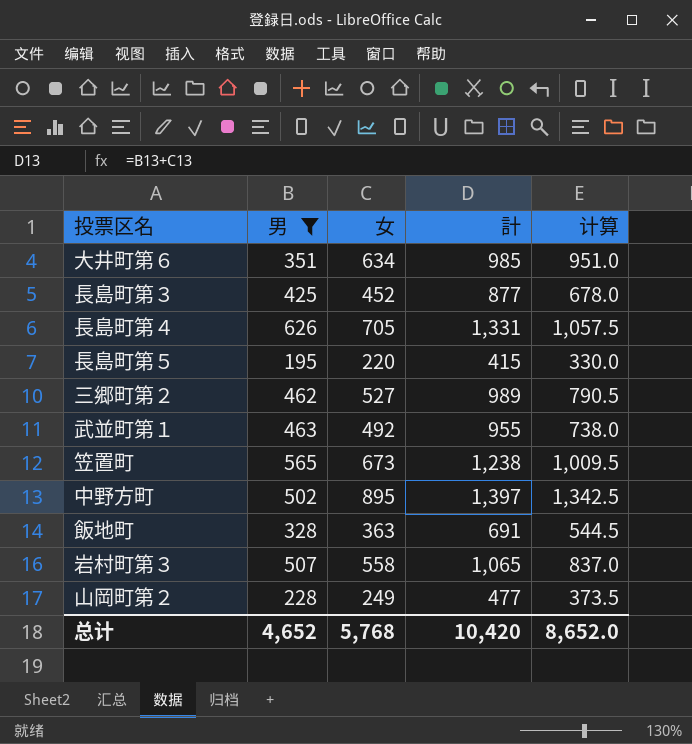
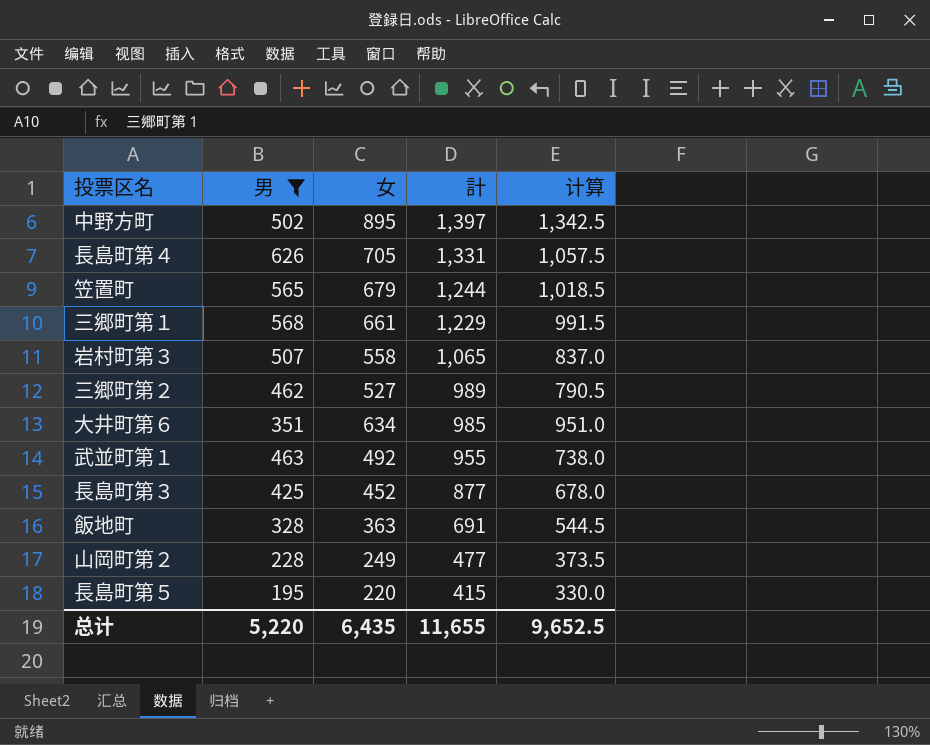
row order: none -> 計 descending
笠置町 | 女: 673 -> 679
笠置町 | 計: 1,238 -> 1,244
笠置町 | 计算: 1,009.5 -> 1,018.5
row 三郷町第１: none -> 568 | 661 | 1,229 | 991.5
总计 | 男: 4,652 -> 5,220
总计 | 女: 5,768 -> 6,435
总计 | 計: 10,420 -> 11,655
总计 | 计算: 8,652.0 -> 9,652.5

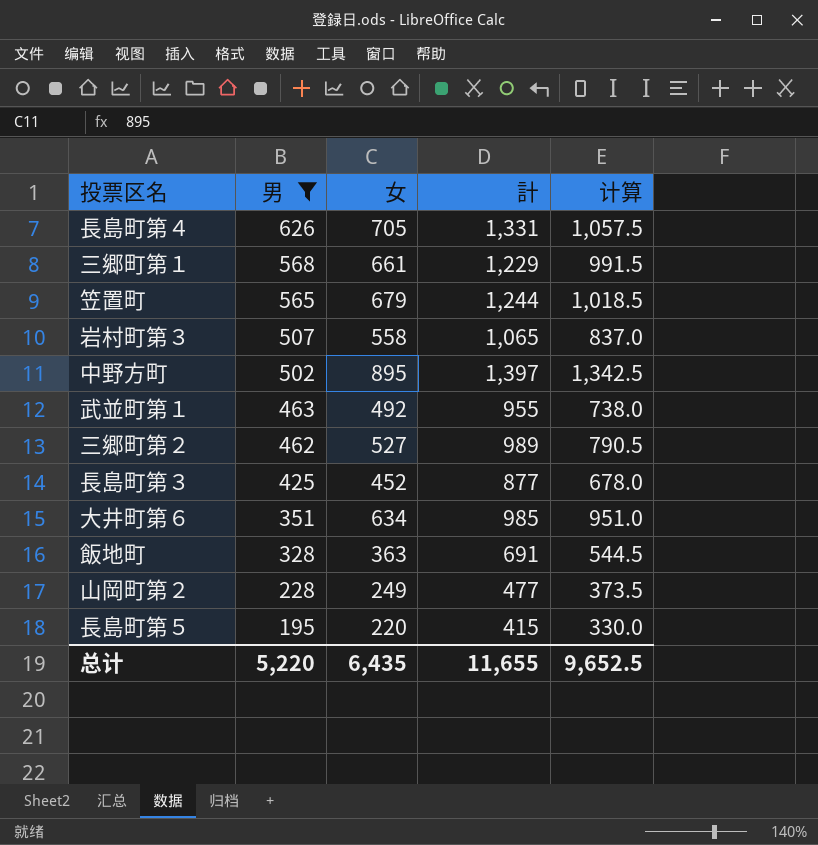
row order: 計 descending -> 男 descending

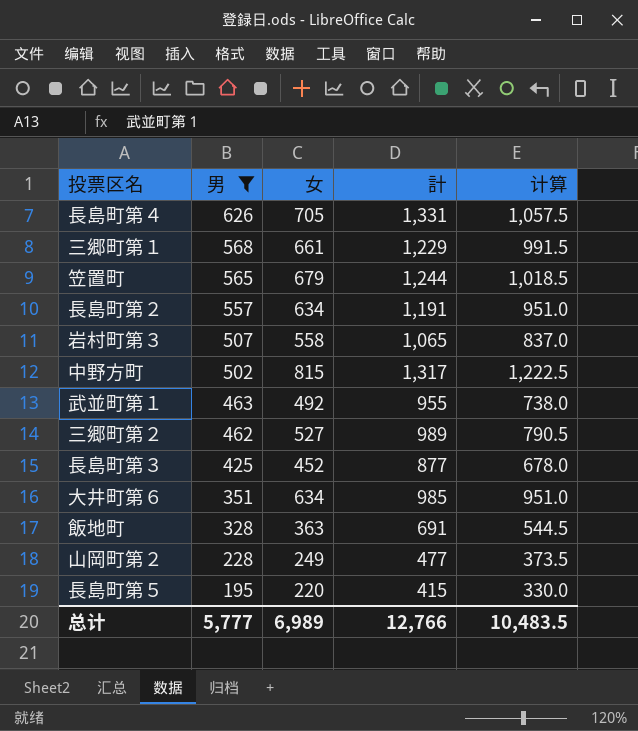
row 長島町第２: none -> 557 | 634 | 1,191 | 951.0
中野方町 | 女: 895 -> 815
中野方町 | 計: 1,397 -> 1,317
中野方町 | 计算: 1,342.5 -> 1,222.5
总计 | 男: 5,220 -> 5,777
总计 | 女: 6,435 -> 6,989
总计 | 計: 11,655 -> 12,766
总计 | 计算: 9,652.5 -> 10,483.5

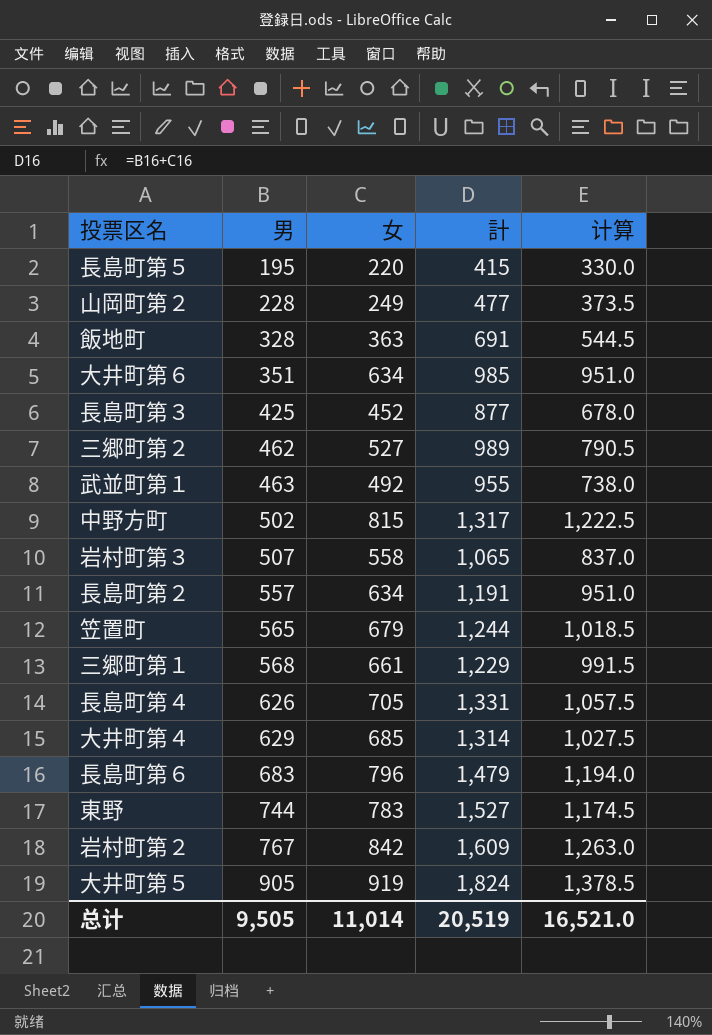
filter: 男 <= 626 -> none
row order: 男 descending -> 男 ascending
总计 | 男: 5,777 -> 9,505
总计 | 女: 6,989 -> 11,014
总计 | 計: 12,766 -> 20,519
总计 | 计算: 10,483.5 -> 16,521.0

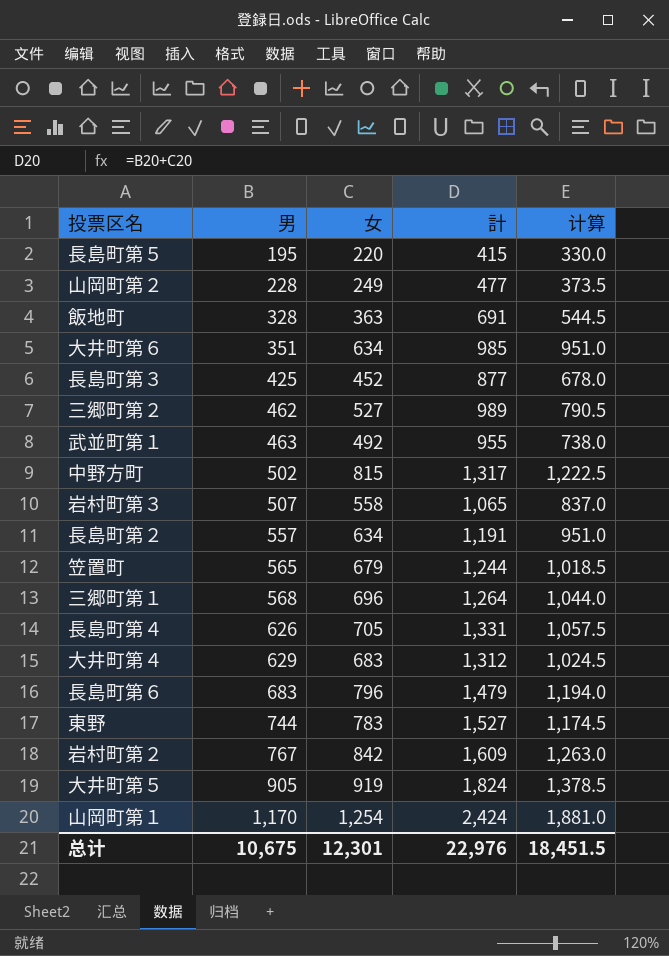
三郷町第１ | 女: 661 -> 696
三郷町第１ | 計: 1,229 -> 1,264
三郷町第１ | 计算: 991.5 -> 1,044.0
大井町第４ | 女: 685 -> 683
大井町第４ | 計: 1,314 -> 1,312
大井町第４ | 计算: 1,027.5 -> 1,024.5
row 山岡町第１: none -> 1,170 | 1,254 | 2,424 | 1,881.0
总计 | 男: 9,505 -> 10,675
总计 | 女: 11,014 -> 12,301
总计 | 計: 20,519 -> 22,976
总计 | 计算: 16,521.0 -> 18,451.5

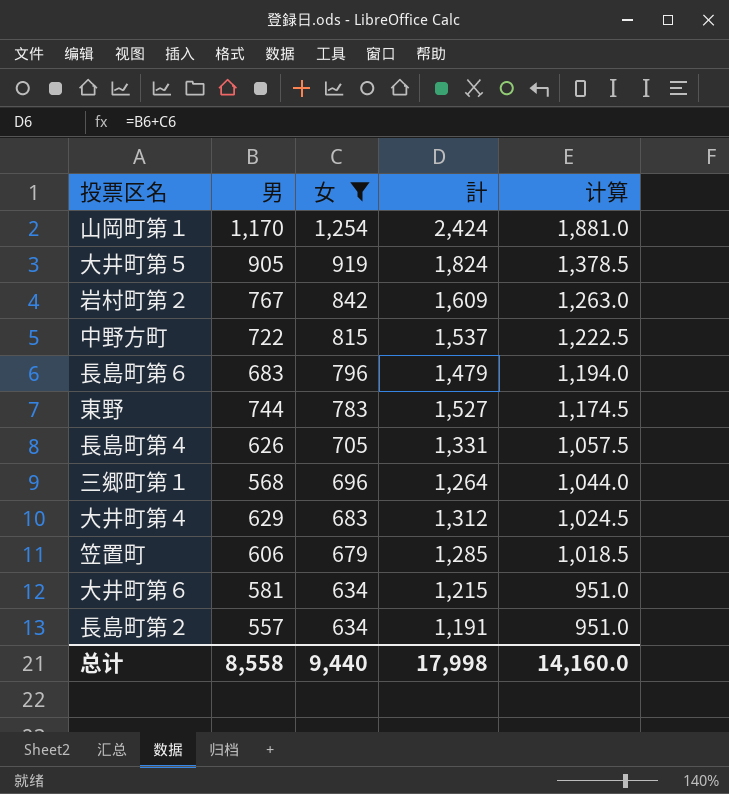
filter: none -> 女 >= 634
row order: 男 ascending -> 女 descending
中野方町 | 男: 502 -> 722
中野方町 | 計: 1,317 -> 1,537
笠置町 | 男: 565 -> 606
笠置町 | 計: 1,244 -> 1,285
大井町第６ | 男: 351 -> 581
大井町第６ | 計: 985 -> 1,215
总计 | 男: 10,675 -> 8,558
总计 | 女: 12,301 -> 9,440
总计 | 計: 22,976 -> 17,998
总计 | 计算: 18,451.5 -> 14,160.0

